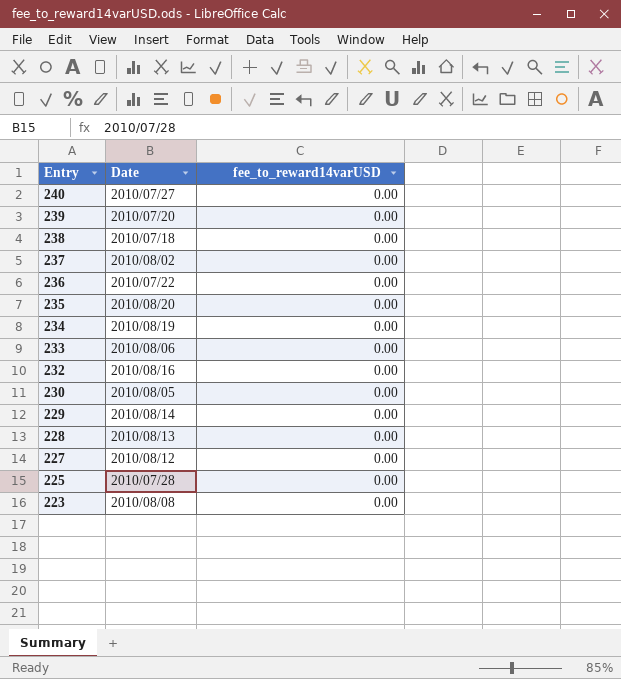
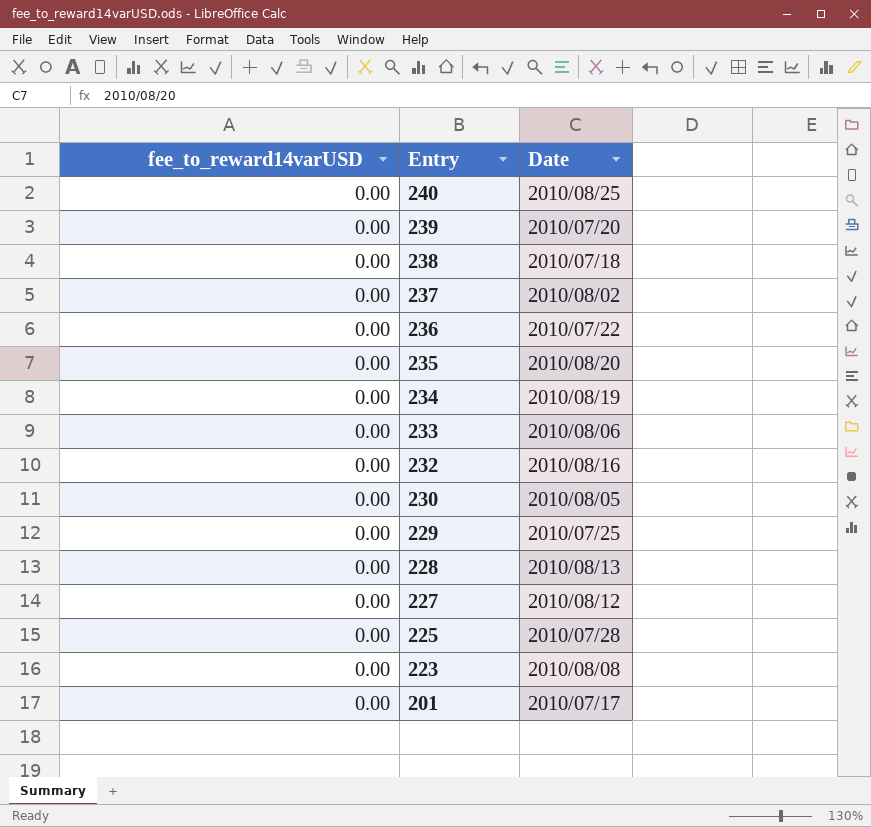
column fee_to_reward14varUSD | position: 3 -> 1
240 | Date: 2010/07/27 -> 2010/08/25
229 | Date: 2010/08/14 -> 2010/07/25
row 201: none -> 0.00 | 2010/07/17

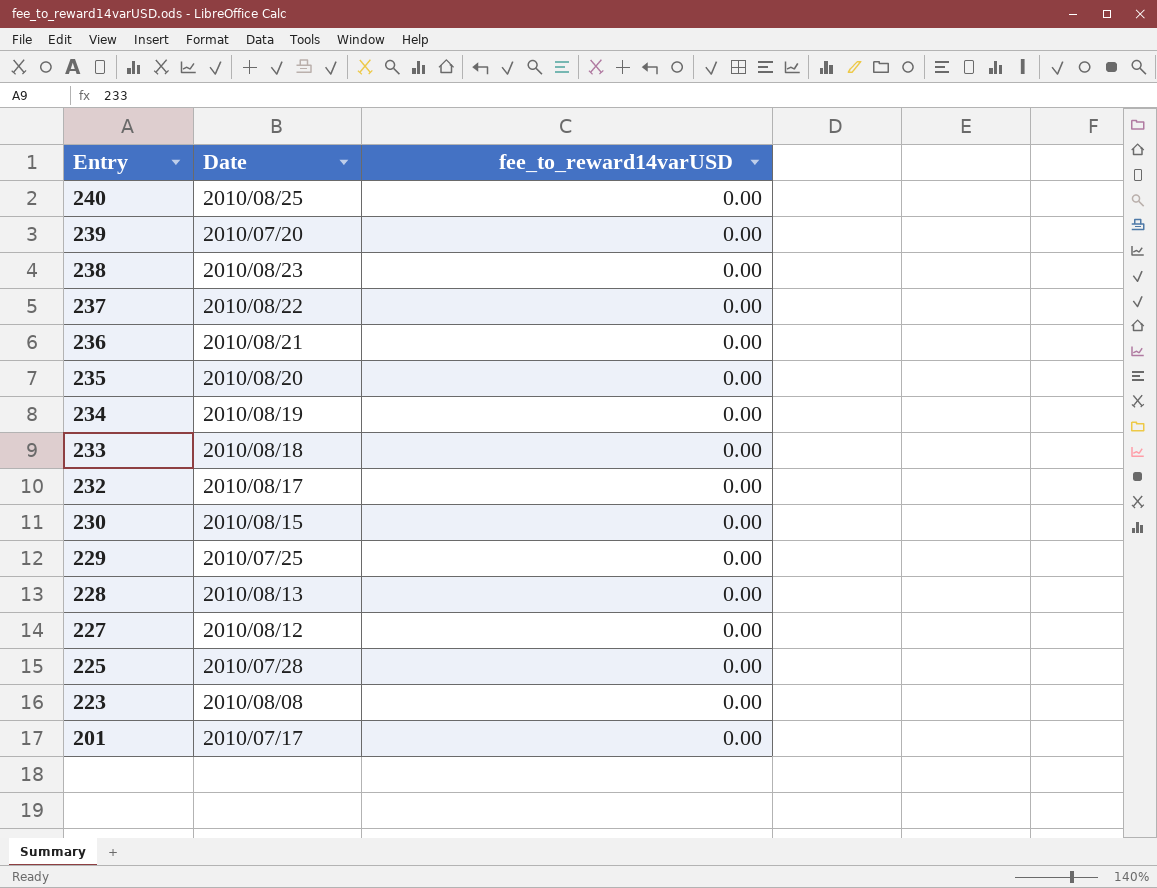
column fee_to_reward14varUSD | position: 1 -> 3
238 | Date: 2010/07/18 -> 2010/08/23
237 | Date: 2010/08/02 -> 2010/08/22
236 | Date: 2010/07/22 -> 2010/08/21
233 | Date: 2010/08/06 -> 2010/08/18
232 | Date: 2010/08/16 -> 2010/08/17
230 | Date: 2010/08/05 -> 2010/08/15

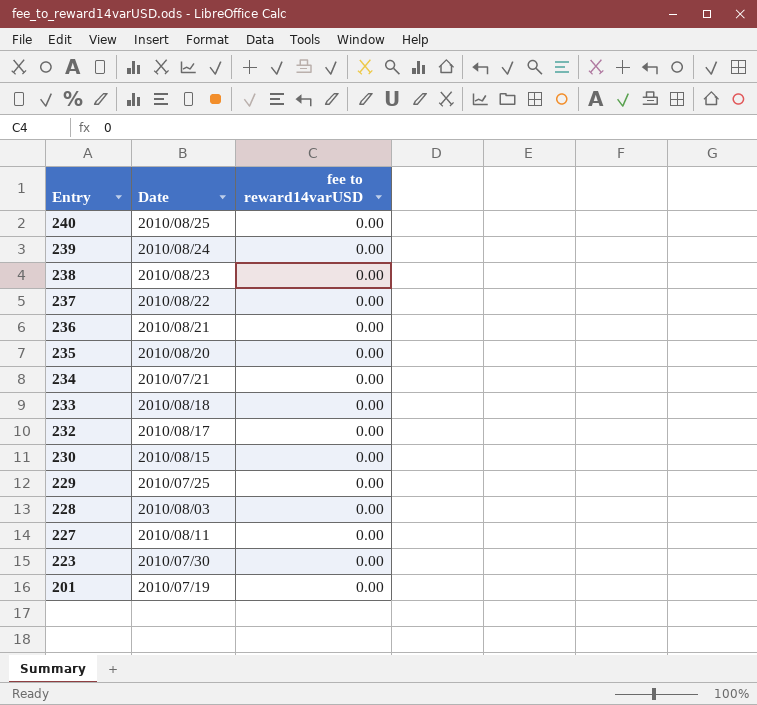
column name: fee_to_reward14varUSD -> fee to reward14varUSD
row 225: 2010/07/28 | 0.00 -> none
239 | Date: 2010/07/20 -> 2010/08/24
234 | Date: 2010/08/19 -> 2010/07/21
228 | Date: 2010/08/13 -> 2010/08/03
227 | Date: 2010/08/12 -> 2010/08/11
223 | Date: 2010/08/08 -> 2010/07/30
201 | Date: 2010/07/17 -> 2010/07/19

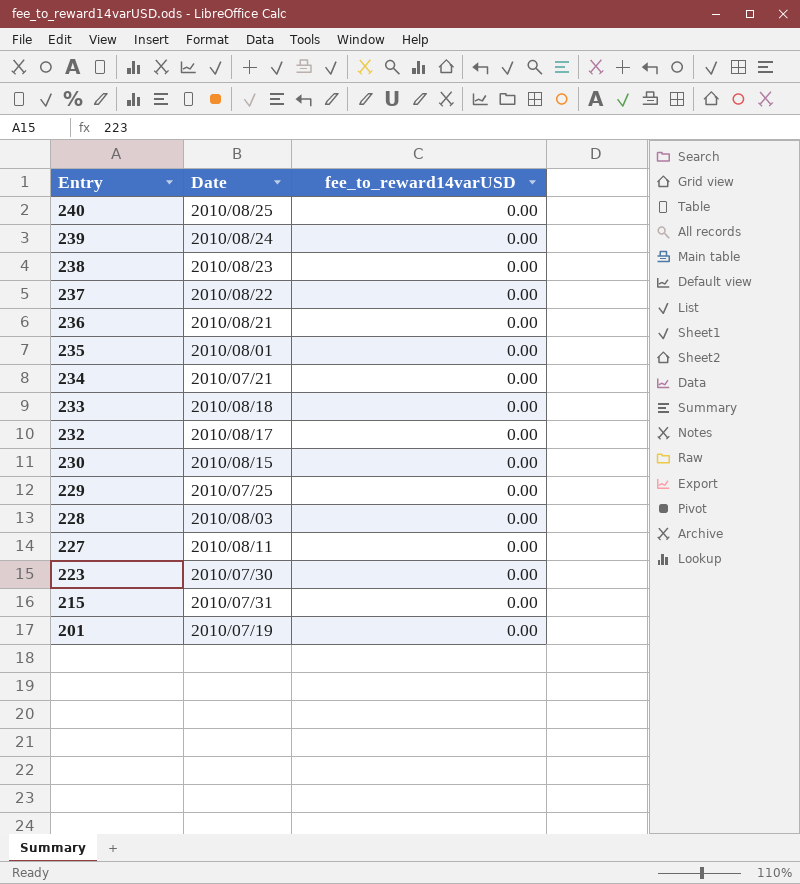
column name: fee to reward14varUSD -> fee_to_reward14varUSD
235 | Date: 2010/08/20 -> 2010/08/01
row 215: none -> 2010/07/31 | 0.00

